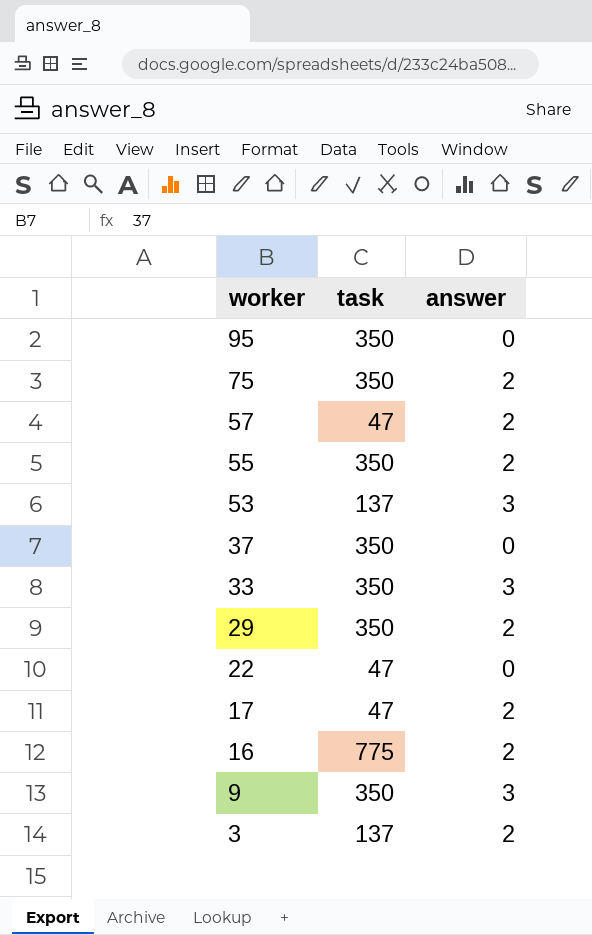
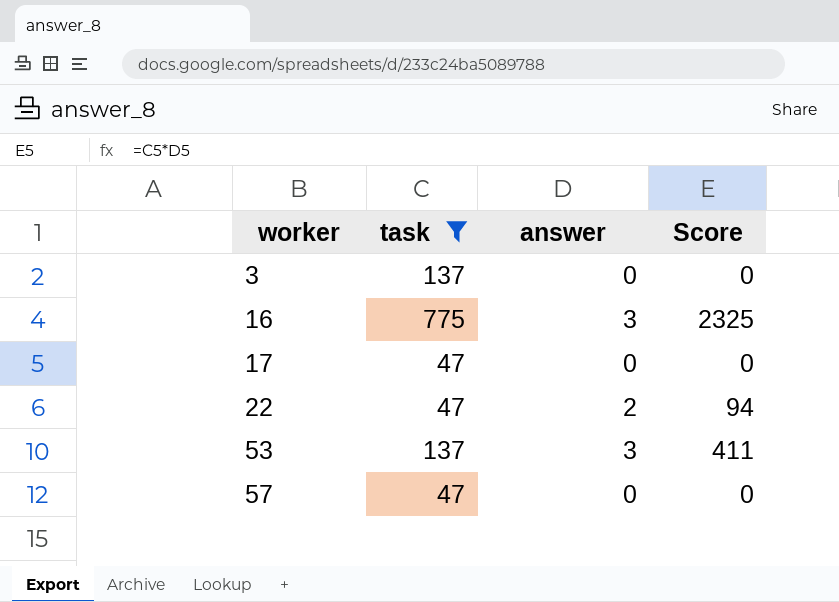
filter: none -> task != 350
row order: worker descending -> worker ascending
column Score | formula: none -> [task] * [answer]
3 | answer: 2 -> 0
16 | answer: 2 -> 3
17 | answer: 2 -> 0
22 | answer: 0 -> 2
57 | answer: 2 -> 0

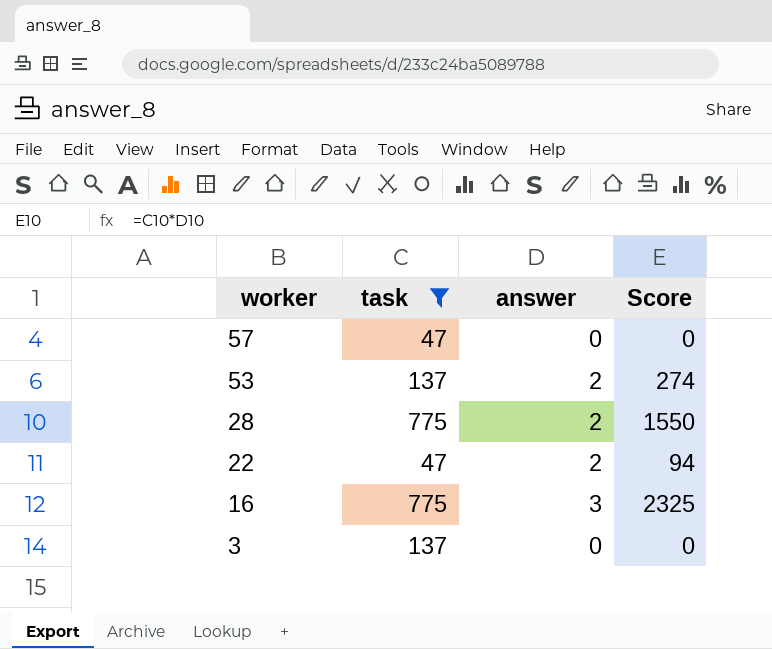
row order: worker ascending -> worker descending
row 17: 47 | 0 | 0 -> none
53 | answer: 3 -> 2
53 | Score: 411 -> 274
row 28: none -> 775 | 2 | 1550

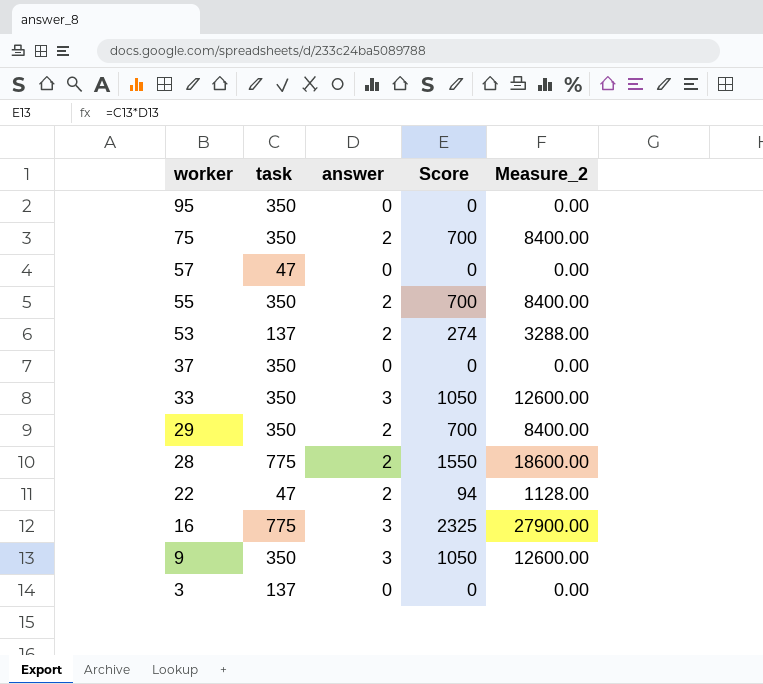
filter: task != 350 -> none
column Measure_2 | formula: none -> [Score] * 12

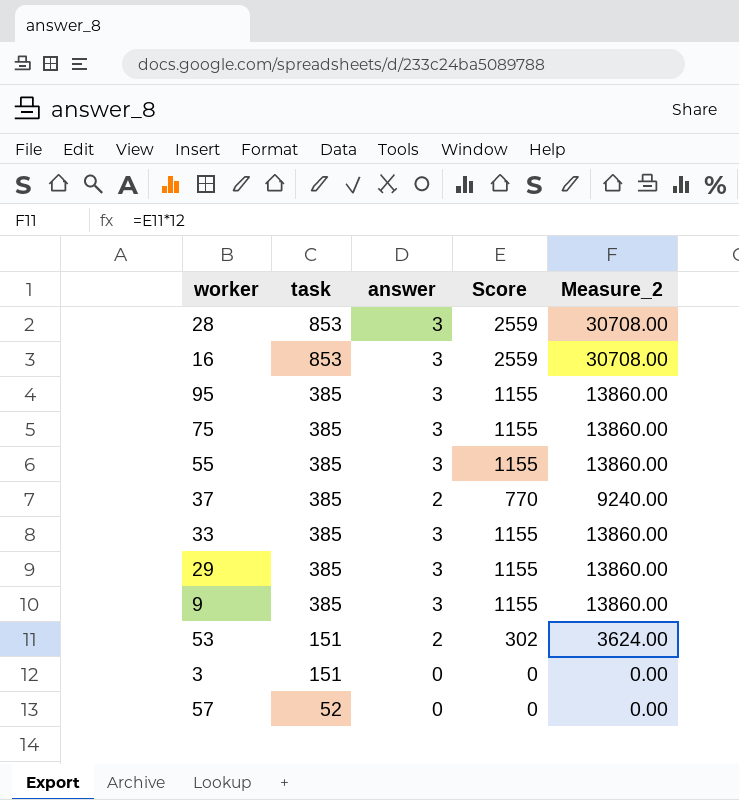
row order: worker descending -> task descending
row 22: 47 | 2 | 94 | 1128.00 -> none
28 | task: 775 -> 853
28 | answer: 2 -> 3
28 | Score: 1550 -> 2559
28 | Measure_2: 18600.00 -> 30708.00
16 | task: 775 -> 853
16 | Score: 2325 -> 2559
16 | Measure_2: 27900.00 -> 30708.00
95 | task: 350 -> 385
95 | answer: 0 -> 3
95 | Score: 0 -> 1155
95 | Measure_2: 0.00 -> 13860.00
75 | task: 350 -> 385
75 | answer: 2 -> 3
75 | Score: 700 -> 1155
75 | Measure_2: 8400.00 -> 13860.00
55 | task: 350 -> 385
55 | answer: 2 -> 3
55 | Score: 700 -> 1155
55 | Measure_2: 8400.00 -> 13860.00
37 | task: 350 -> 385
37 | answer: 0 -> 2
37 | Score: 0 -> 770
37 | Measure_2: 0.00 -> 9240.00
33 | task: 350 -> 385
33 | Score: 1050 -> 1155
33 | Measure_2: 12600.00 -> 13860.00
29 | task: 350 -> 385
29 | answer: 2 -> 3
29 | Score: 700 -> 1155
29 | Measure_2: 8400.00 -> 13860.00
9 | task: 350 -> 385
9 | Score: 1050 -> 1155
9 | Measure_2: 12600.00 -> 13860.00
53 | task: 137 -> 151
53 | Score: 274 -> 302
53 | Measure_2: 3288.00 -> 3624.00
3 | task: 137 -> 151
57 | task: 47 -> 52

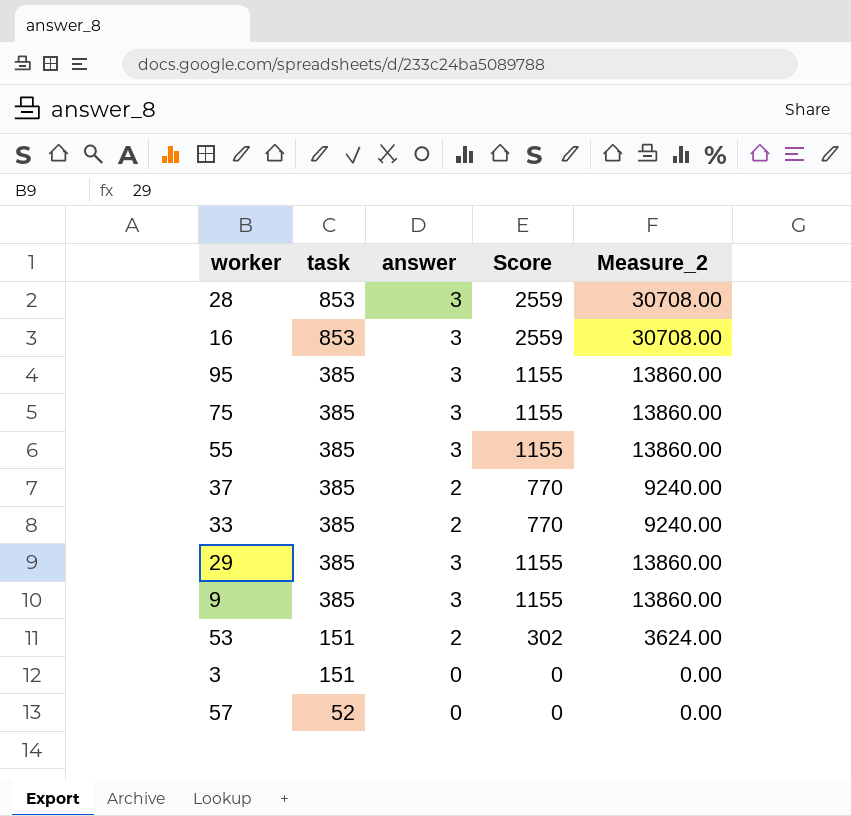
33 | answer: 3 -> 2
33 | Score: 1155 -> 770
33 | Measure_2: 13860.00 -> 9240.00

